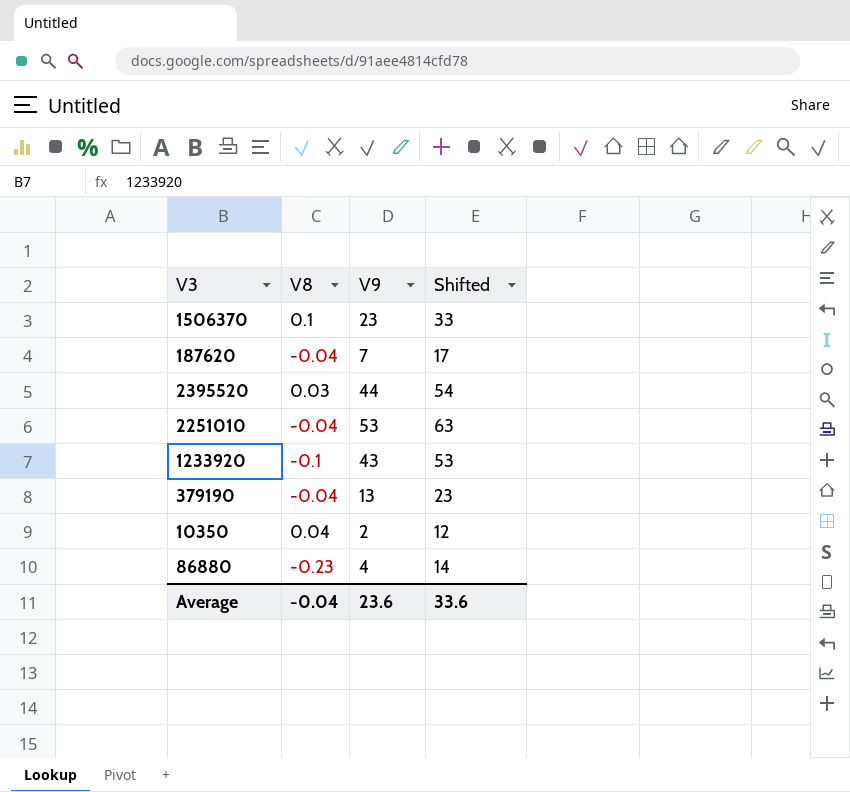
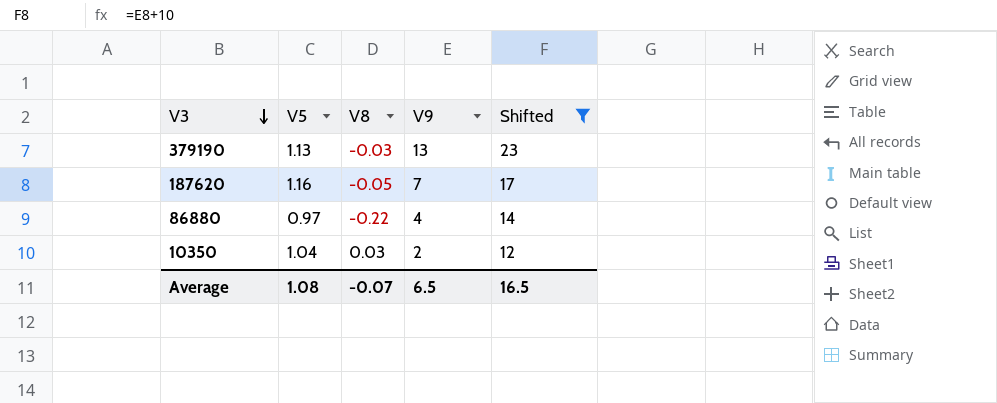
filter: none -> Shifted <= 23
row order: none -> V3 descending
column V5 | position: none -> 2
379190 | V8: -0.04 -> -0.03
187620 | V8: -0.04 -> -0.05
86880 | V8: -0.23 -> -0.22
10350 | V8: 0.04 -> 0.03
Average | V8: -0.04 -> -0.07
Average | V9: 23.6 -> 6.5
Average | Shifted: 33.6 -> 16.5

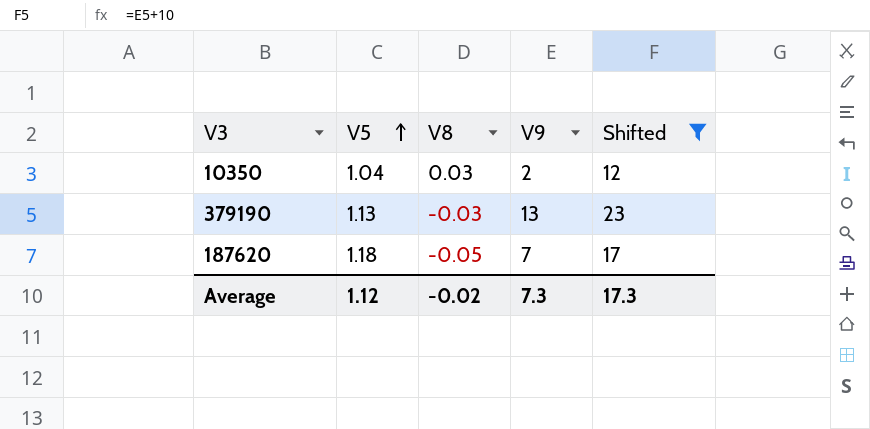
row order: V3 descending -> V5 ascending
row 86880: 0.97 | -0.22 | 4 | 14 -> none
187620 | V5: 1.16 -> 1.18
Average | V5: 1.08 -> 1.12
Average | V8: -0.07 -> -0.02
Average | V9: 6.5 -> 7.3
Average | Shifted: 16.5 -> 17.3

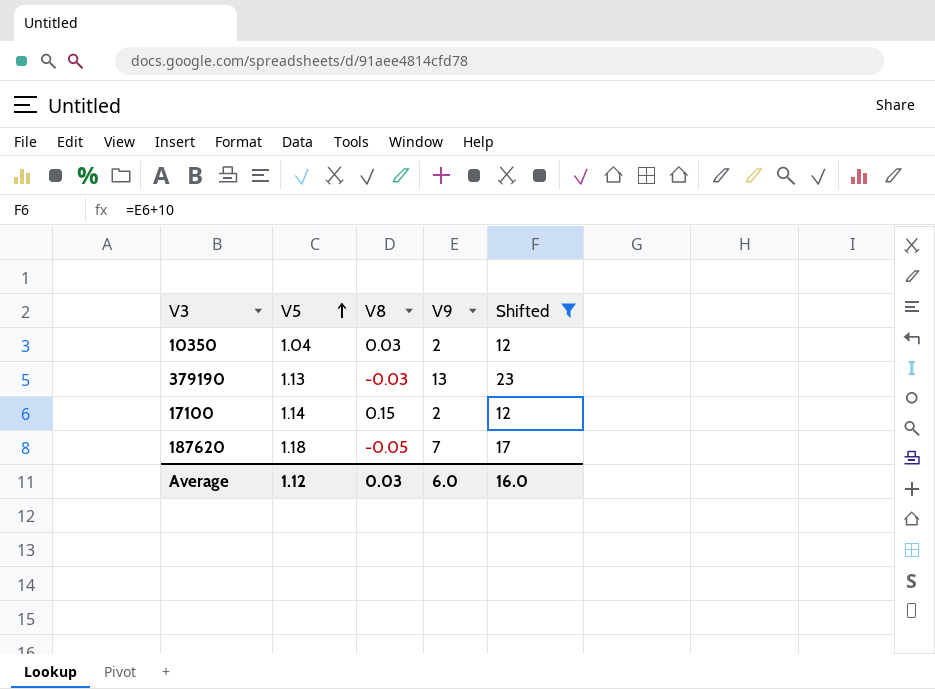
row 17100: none -> 1.14 | 0.15 | 2 | 12
Average | V8: -0.02 -> 0.03
Average | V9: 7.3 -> 6.0
Average | Shifted: 17.3 -> 16.0

